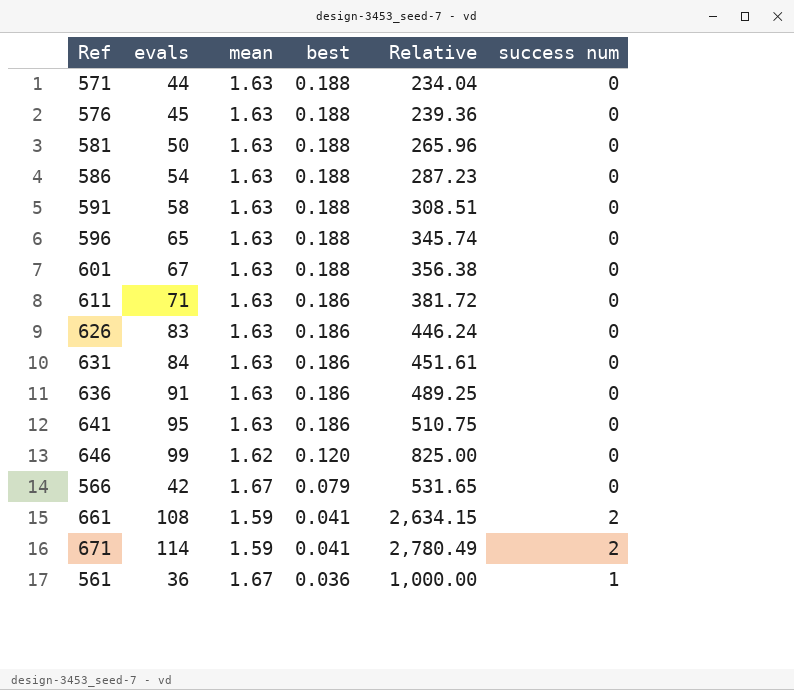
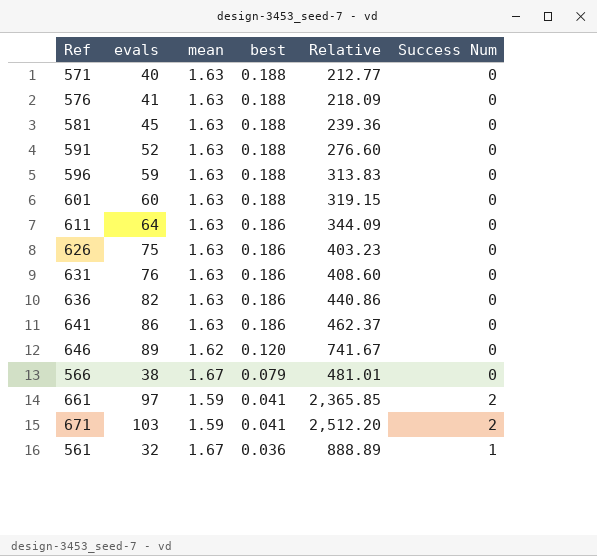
column name: success num -> Success Num
row 586: 54 | 1.63 | 0.188 | 287.23 | 0 -> none
571 | evals: 44 -> 40
571 | Relative: 234.04 -> 212.77
576 | evals: 45 -> 41
576 | Relative: 239.36 -> 218.09
581 | evals: 50 -> 45
581 | Relative: 265.96 -> 239.36
591 | evals: 58 -> 52
591 | Relative: 308.51 -> 276.60
596 | evals: 65 -> 59
596 | Relative: 345.74 -> 313.83
601 | evals: 67 -> 60
601 | Relative: 356.38 -> 319.15
611 | evals: 71 -> 64
611 | Relative: 381.72 -> 344.09
626 | evals: 83 -> 75
626 | Relative: 446.24 -> 403.23
631 | evals: 84 -> 76
631 | Relative: 451.61 -> 408.60
636 | evals: 91 -> 82
636 | Relative: 489.25 -> 440.86
641 | evals: 95 -> 86
641 | Relative: 510.75 -> 462.37
646 | evals: 99 -> 89
646 | Relative: 825.00 -> 741.67
566 | evals: 42 -> 38
566 | Relative: 531.65 -> 481.01
661 | evals: 108 -> 97
661 | Relative: 2,634.15 -> 2,365.85
671 | evals: 114 -> 103
671 | Relative: 2,780.49 -> 2,512.20
561 | evals: 36 -> 32
561 | Relative: 1,000.00 -> 888.89

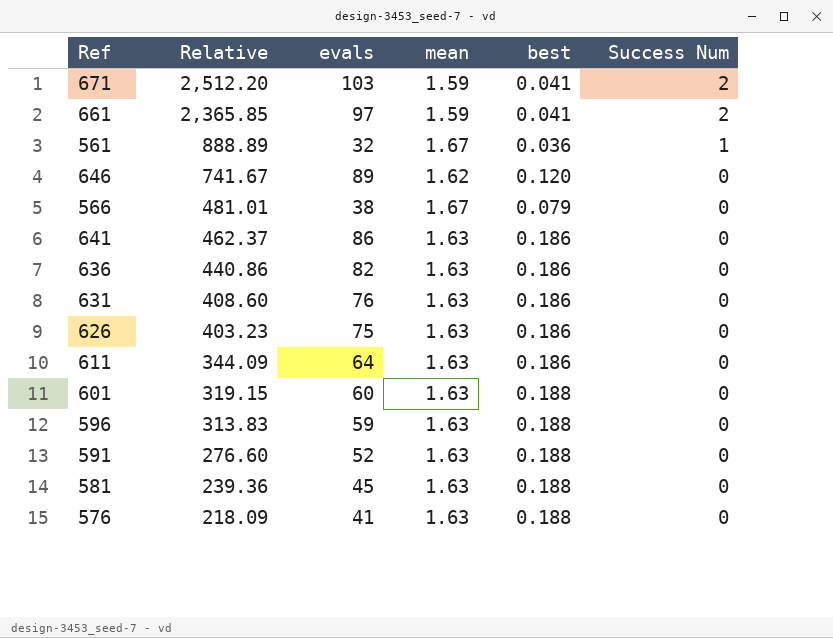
row order: best descending -> Relative descending
column Relative | position: 5 -> 2
row 571: 40 | 1.63 | 0.188 | 212.77 | 0 -> none

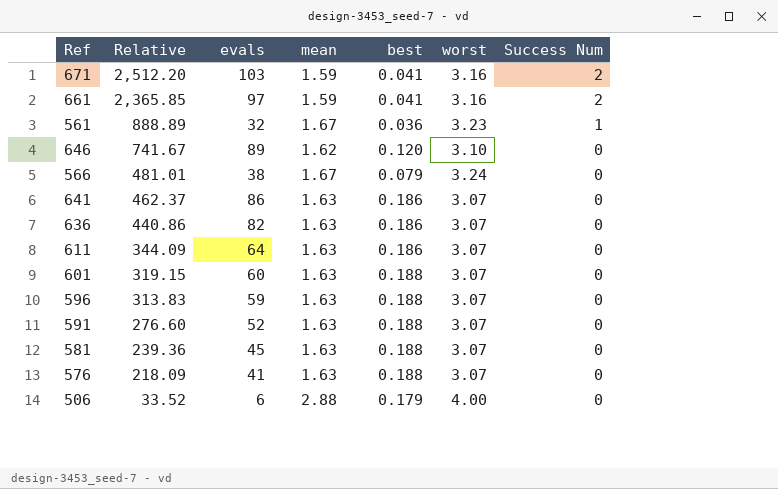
column worst | position: none -> 6
row 631: 408.60 | 76 | 1.63 | 0.186 | 0 -> none
row 626: 403.23 | 75 | 1.63 | 0.186 | 0 -> none
row 506: none -> 33.52 | 6 | 2.88 | 0.179 | 4.00 | 0

